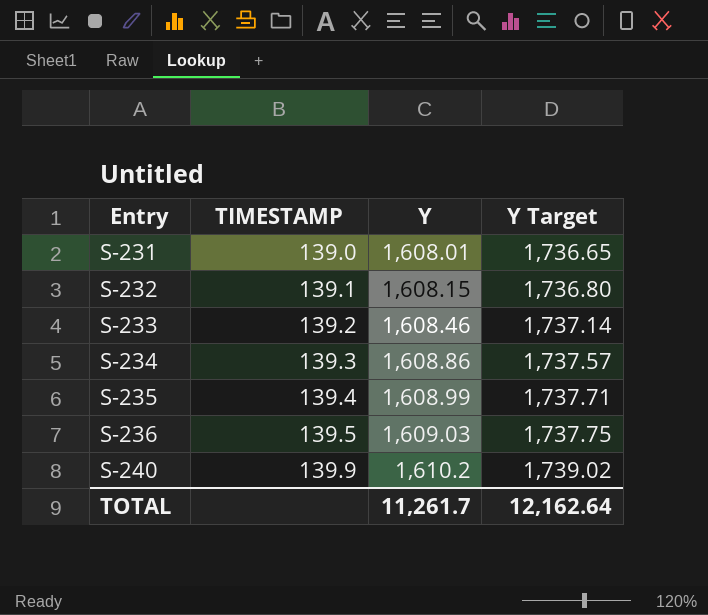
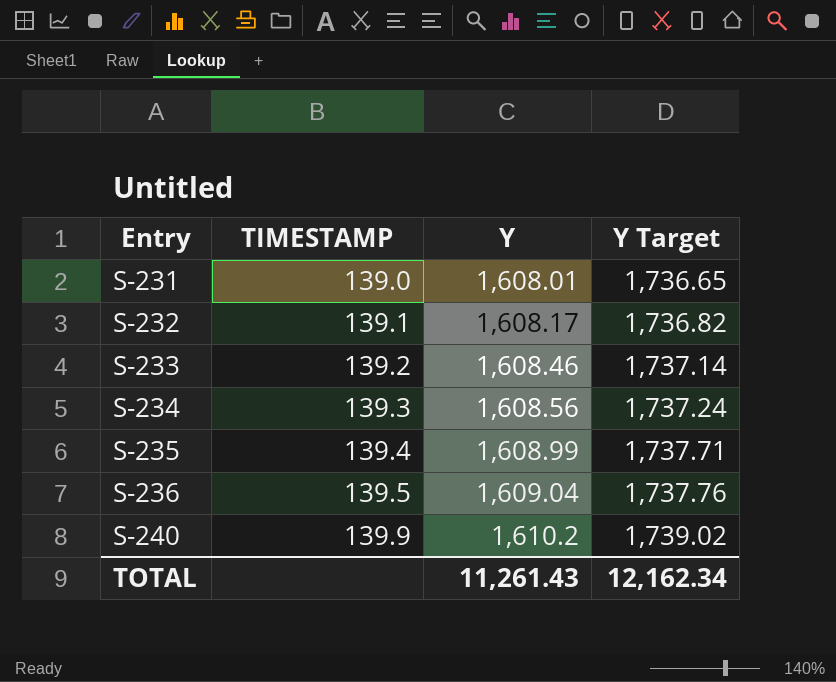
S-232 | Y: 1,608.15 -> 1,608.17
S-232 | Y Target: 1,736.80 -> 1,736.82
S-234 | Y: 1,608.86 -> 1,608.56
S-234 | Y Target: 1,737.57 -> 1,737.24
S-236 | Y: 1,609.03 -> 1,609.04
S-236 | Y Target: 1,737.75 -> 1,737.76
TOTAL | Y: 11,261.7 -> 11,261.43
TOTAL | Y Target: 12,162.64 -> 12,162.34

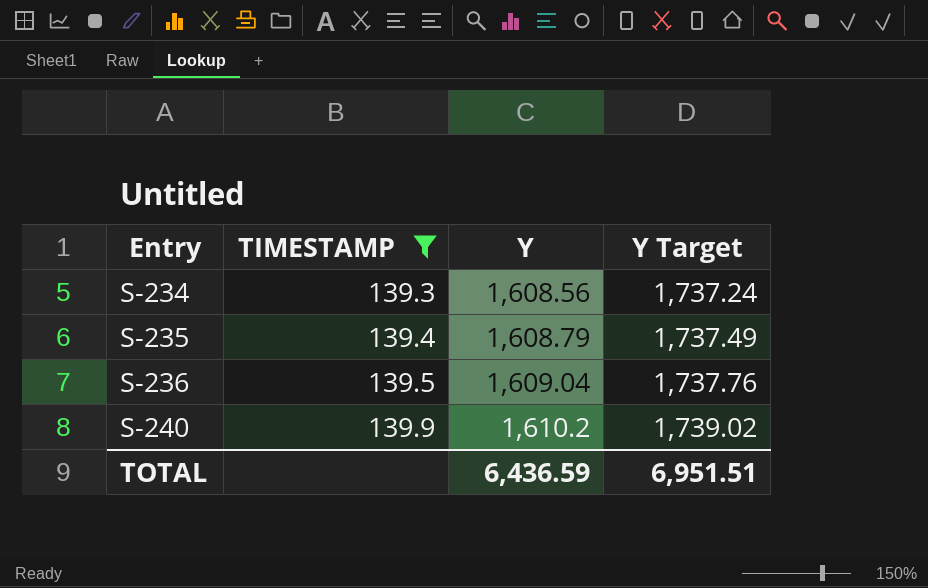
filter: none -> TIMESTAMP >= 139.3
S-235 | Y: 1,608.99 -> 1,608.79
S-235 | Y Target: 1,737.71 -> 1,737.49
TOTAL | Y: 11,261.43 -> 6,436.59
TOTAL | Y Target: 12,162.34 -> 6,951.51

